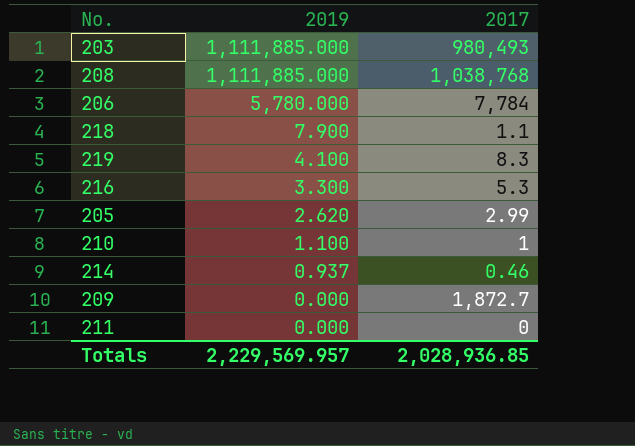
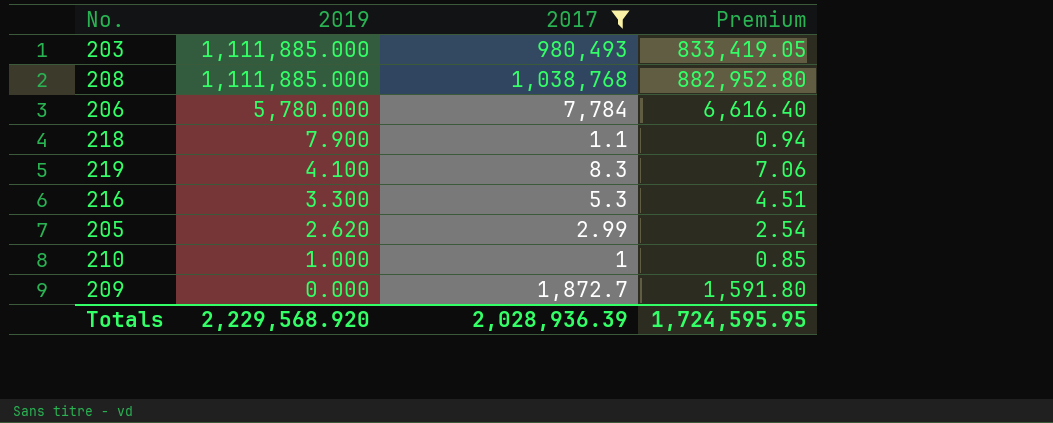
filter: none -> 2017 >= 1
column Premium | formula: none -> [2017] * 0.85
210 | 2019: 1.100 -> 1.000
Totals | 2019: 2,229,569.957 -> 2,229,568.920
Totals | 2017: 2,028,936.85 -> 2,028,936.39

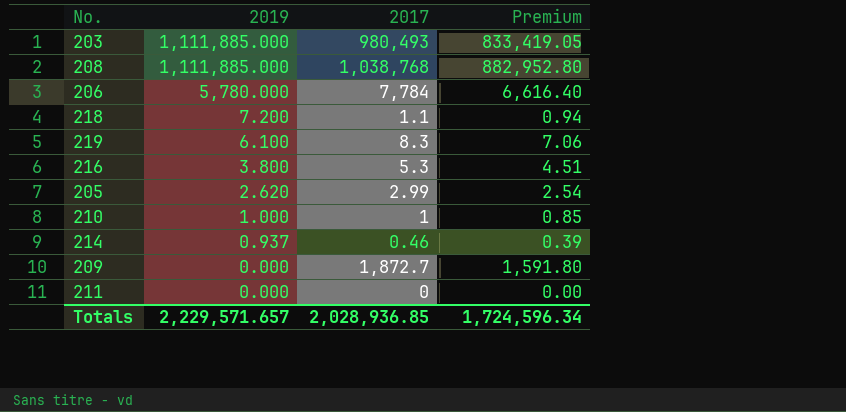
filter: 2017 >= 1 -> none
218 | 2019: 7.900 -> 7.200
219 | 2019: 4.100 -> 6.100
216 | 2019: 3.300 -> 3.800
Totals | 2019: 2,229,568.920 -> 2,229,571.657
Totals | 2017: 2,028,936.39 -> 2,028,936.85
Totals | Premium: 1,724,595.95 -> 1,724,596.34

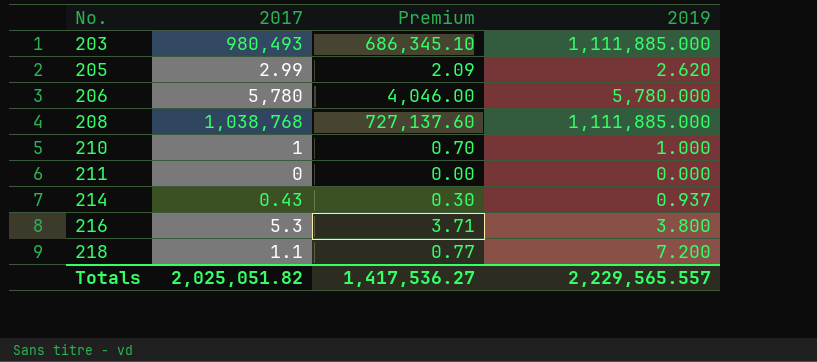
row order: 2019 descending -> No. ascending
column Premium | formula: [2017] * 0.85 -> [2017] * 0.7
column 2019 | position: 2 -> 4
row 219: 6.100 | 8.3 | 7.06 -> none
row 209: 0.000 | 1,872.7 | 1,591.80 -> none
206 | 2017: 7,784 -> 5,780
214 | 2017: 0.46 -> 0.43
Totals | 2017: 2,028,936.85 -> 2,025,051.82
Totals | Premium: 1,724,596.34 -> 1,417,536.27
Totals | 2019: 2,229,571.657 -> 2,229,565.557

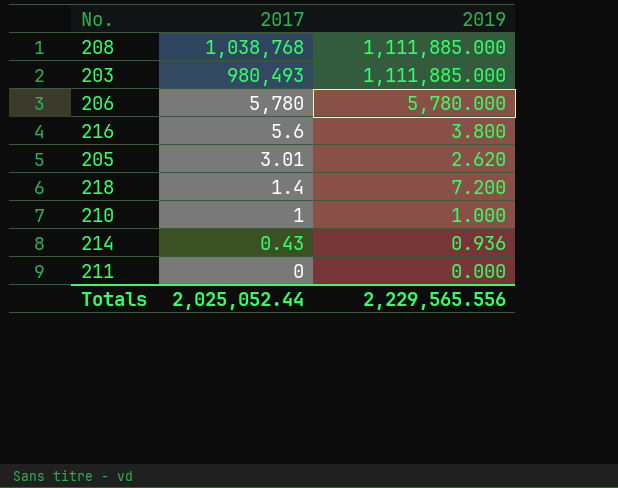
row order: No. ascending -> 2017 descending
column Premium | formula: [2017] * 0.7 -> none
216 | 2017: 5.3 -> 5.6
205 | 2017: 2.99 -> 3.01
218 | 2017: 1.1 -> 1.4
214 | 2019: 0.937 -> 0.936
Totals | 2017: 2,025,051.82 -> 2,025,052.44
Totals | 2019: 2,229,565.557 -> 2,229,565.556

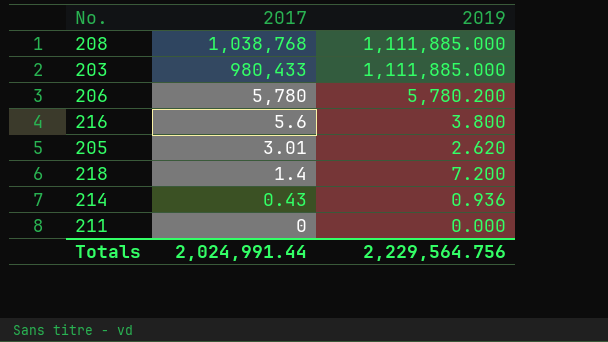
row 210: 1 | 1.000 -> none
203 | 2017: 980,493 -> 980,433
206 | 2019: 5,780.000 -> 5,780.200
Totals | 2017: 2,025,052.44 -> 2,024,991.44
Totals | 2019: 2,229,565.556 -> 2,229,564.756

